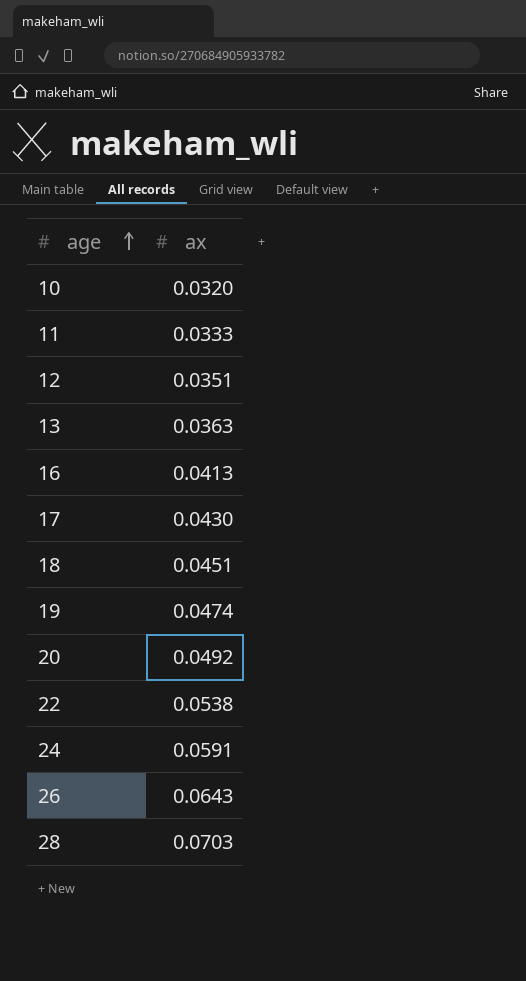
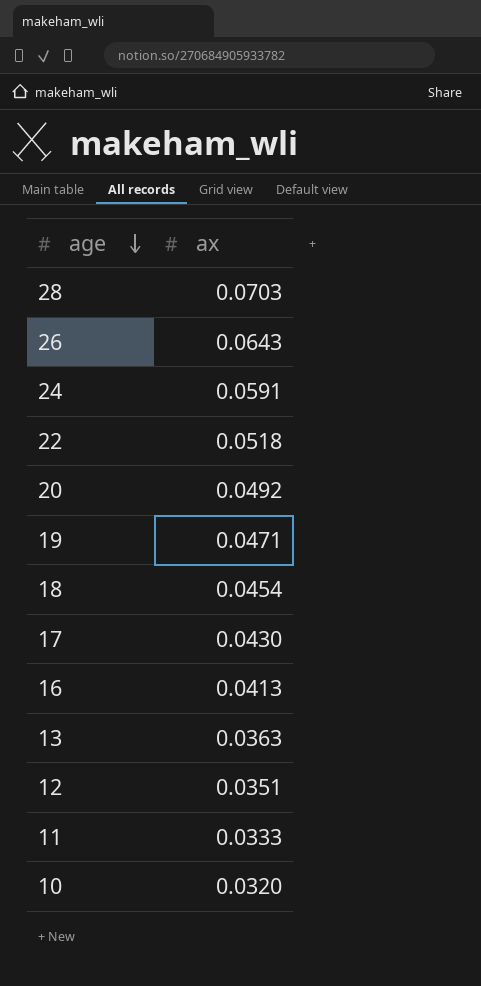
row order: age ascending -> age descending
22 | ax: 0.0538 -> 0.0518
19 | ax: 0.0474 -> 0.0471
18 | ax: 0.0451 -> 0.0454

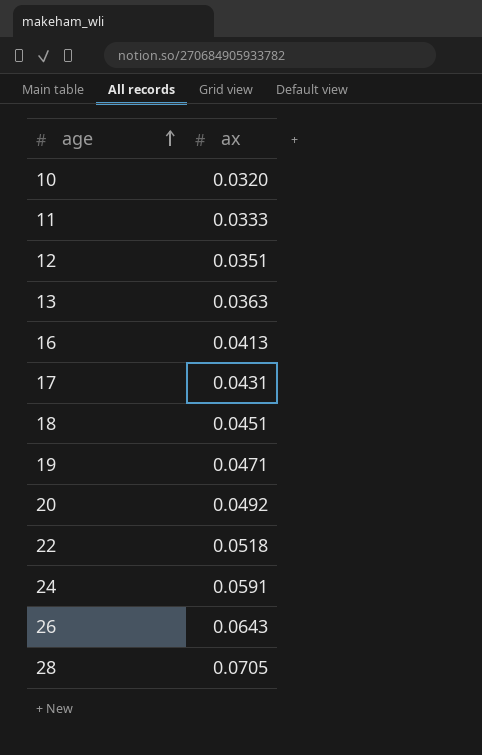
row order: age descending -> age ascending
17 | ax: 0.0430 -> 0.0431
18 | ax: 0.0454 -> 0.0451
28 | ax: 0.0703 -> 0.0705

